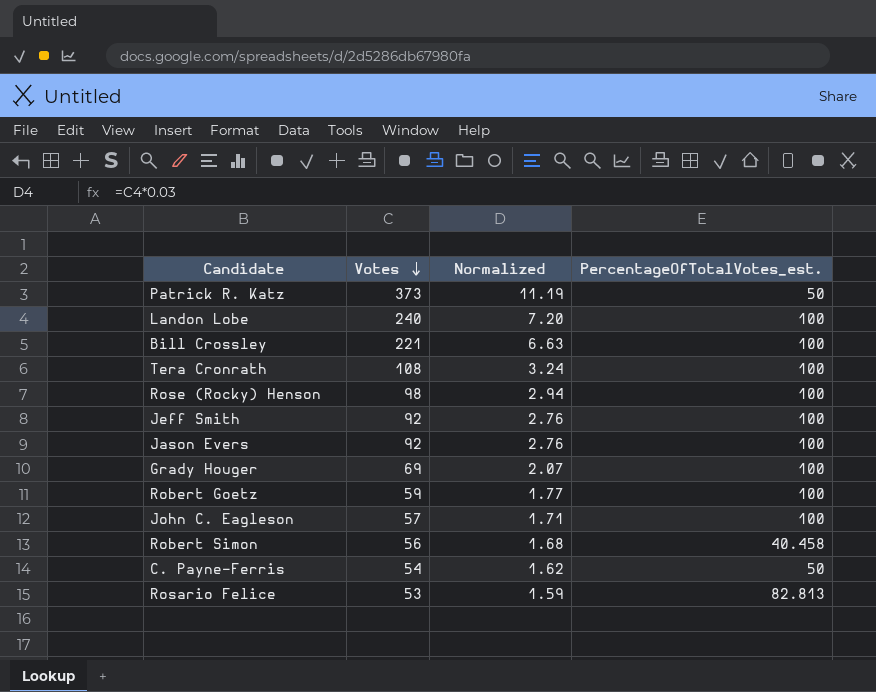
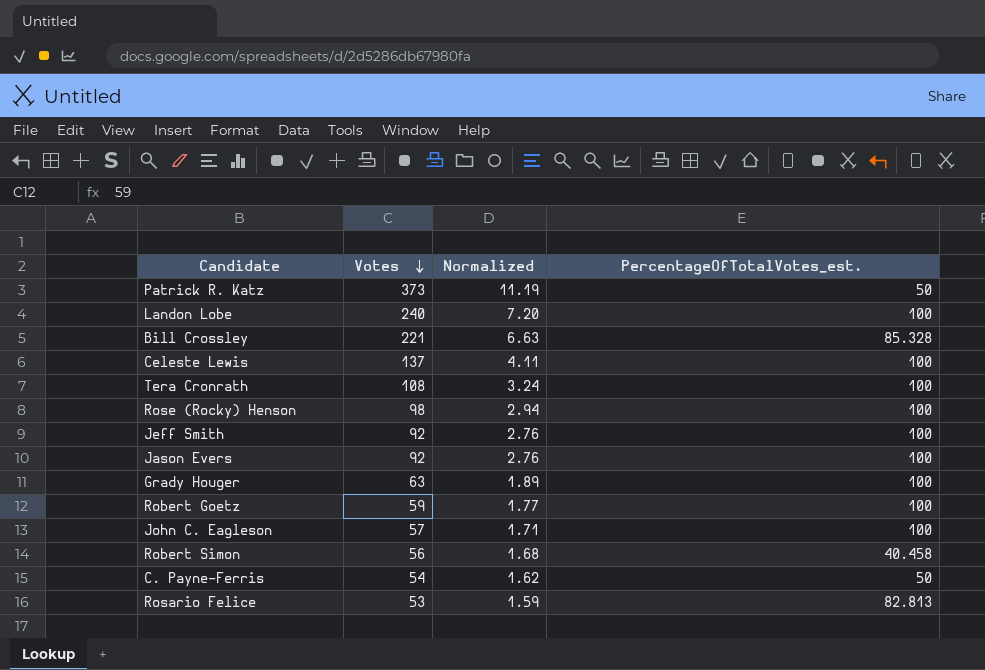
Bill Crossley | PercentageOfTotalVotes_est.: 100 -> 85.328
row Celeste Lewis: none -> 137 | 4.11 | 100
Grady Houger | Votes: 69 -> 63
Grady Houger | Normalized: 2.07 -> 1.89

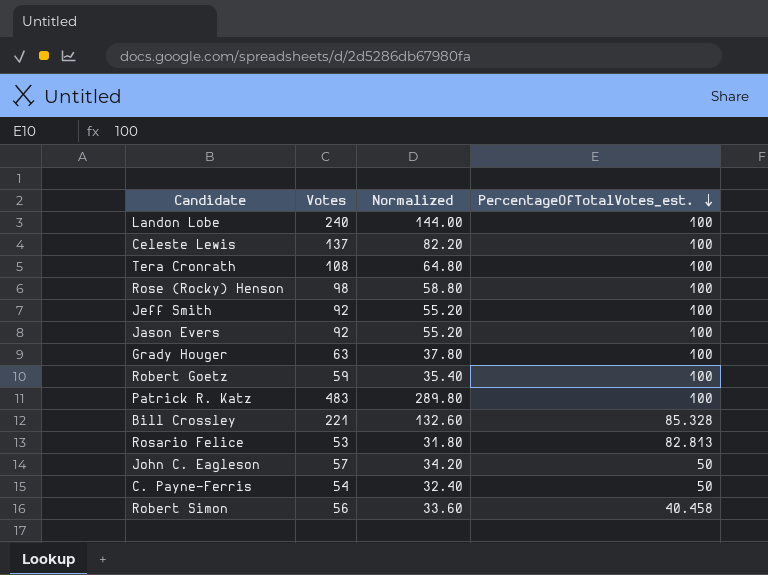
row order: Votes descending -> PercentageOfTotalVotes_est. descending
column Normalized | formula: [Votes] * 0.03 -> [Votes] * 0.6
Patrick R. Katz | Votes: 373 -> 483
Patrick R. Katz | PercentageOfTotalVotes_est.: 50 -> 100
John C. Eagleson | PercentageOfTotalVotes_est.: 100 -> 50

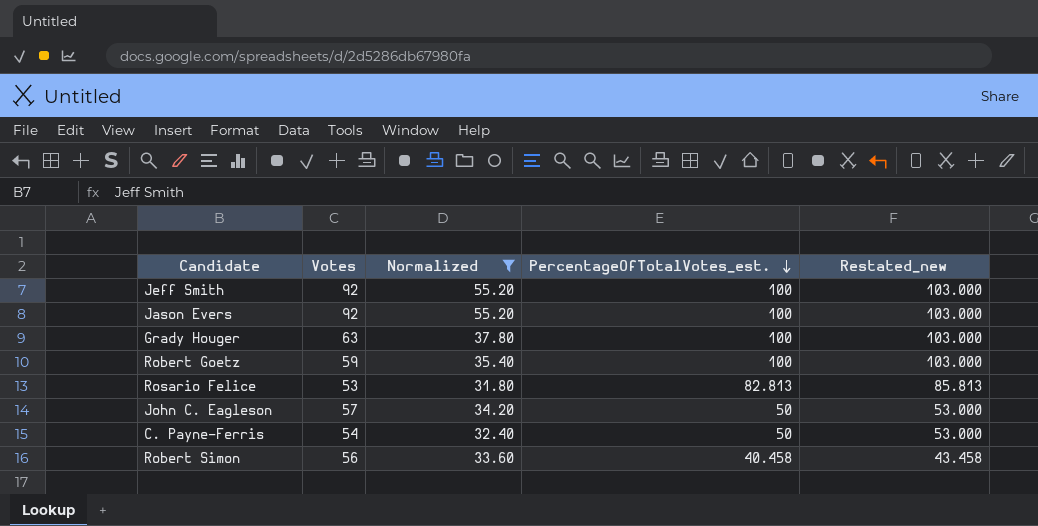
filter: none -> Normalized <= 55.20
column Restated_new | formula: none -> [PercentageOfTotalVotes_est.] + 3

